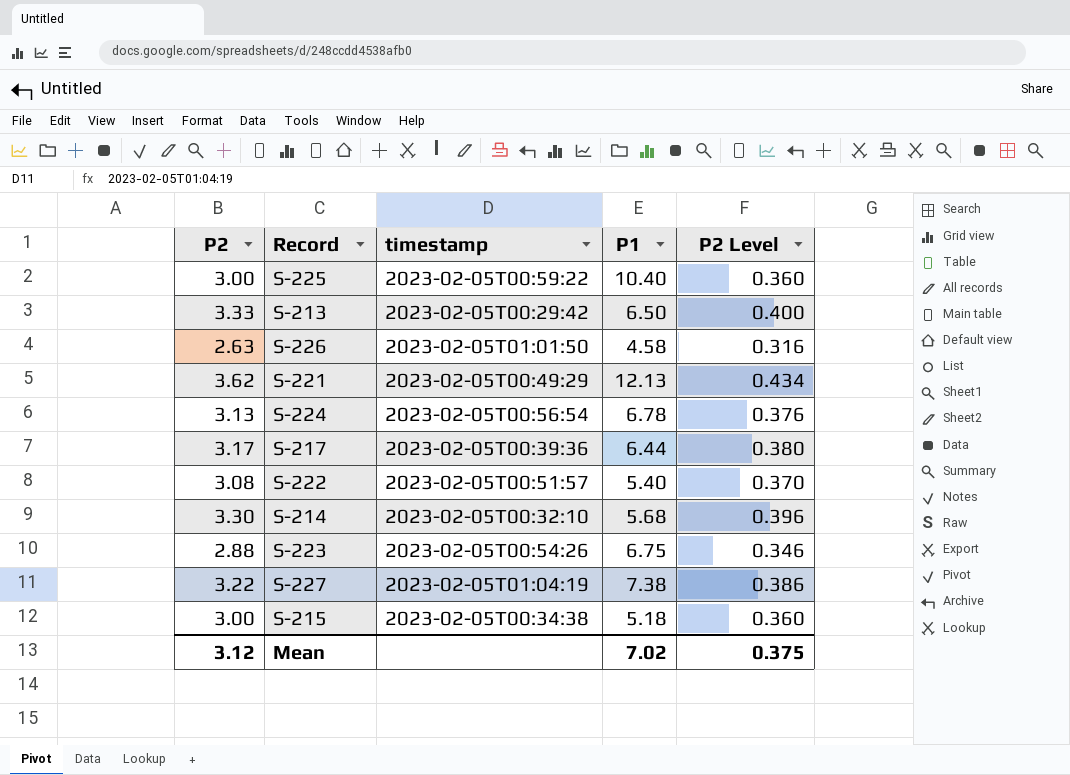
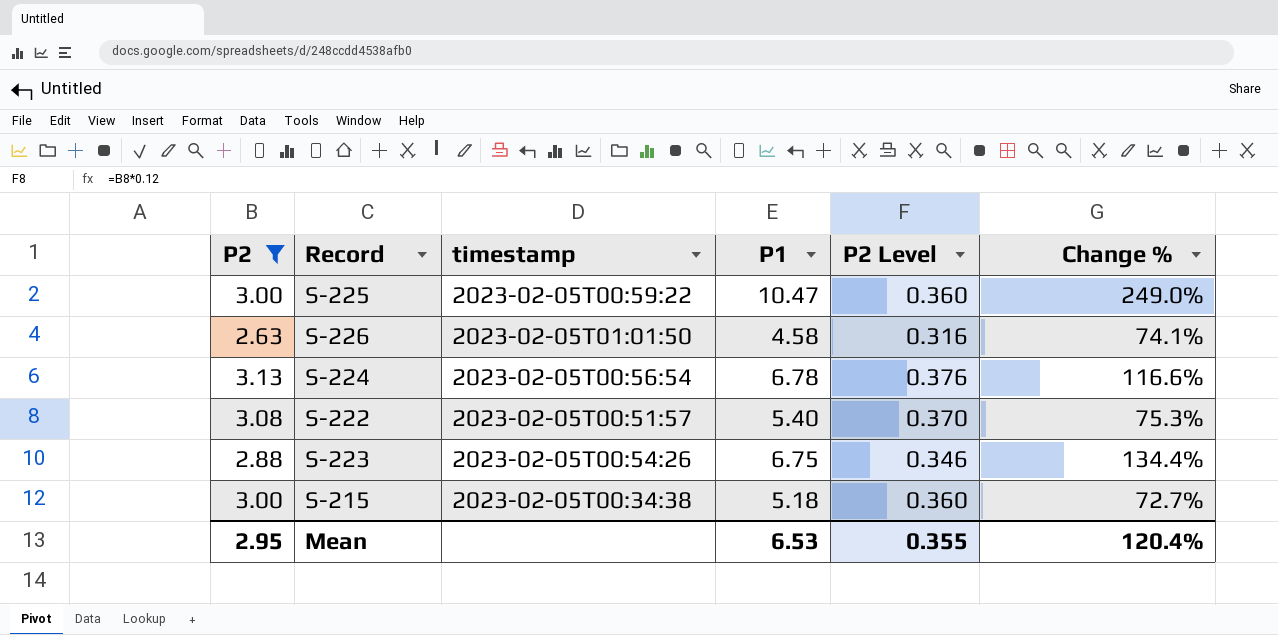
filter: none -> P2 <= 3.13
column Change % | formula: none -> ([P1] - [P2]) / [P2]
S-225 | P1: 10.40 -> 10.47
Mean | P2: 3.12 -> 2.95
Mean | P1: 7.02 -> 6.53
Mean | P2 Level: 0.375 -> 0.355

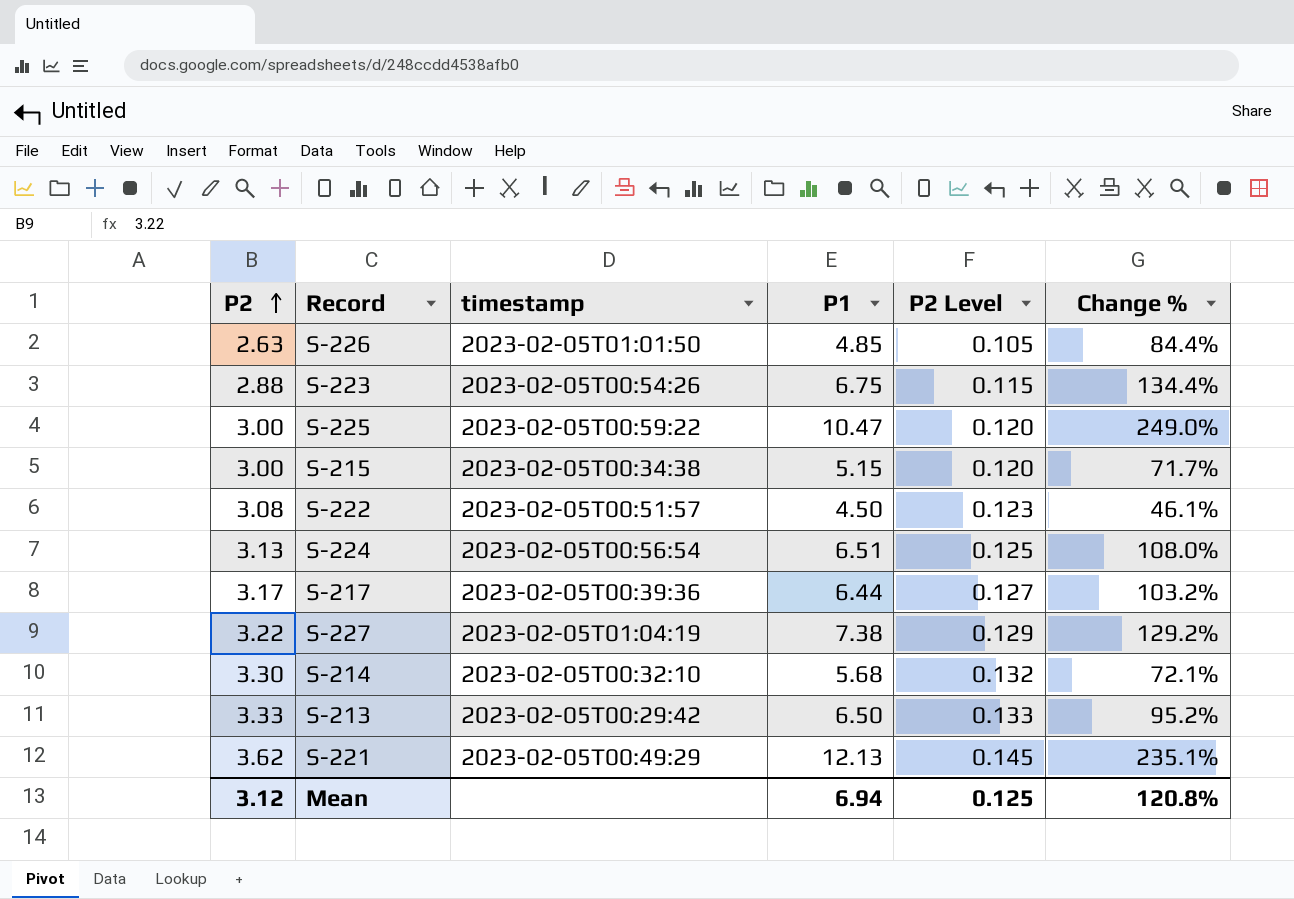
filter: P2 <= 3.13 -> none
row order: none -> P2 ascending
column P2 Level | formula: [P2] * 0.12 -> [P2] * 0.04
S-226 | P1: 4.58 -> 4.85
S-226 | Change %: 74.1% -> 84.4%
S-215 | P1: 5.18 -> 5.15
S-215 | Change %: 72.7% -> 71.7%
S-222 | P1: 5.40 -> 4.50
S-222 | Change %: 75.3% -> 46.1%
S-224 | P1: 6.78 -> 6.51
S-224 | Change %: 116.6% -> 108.0%
Mean | P2: 2.95 -> 3.12
Mean | P1: 6.53 -> 6.94
Mean | P2 Level: 0.355 -> 0.125
Mean | Change %: 120.4% -> 120.8%

